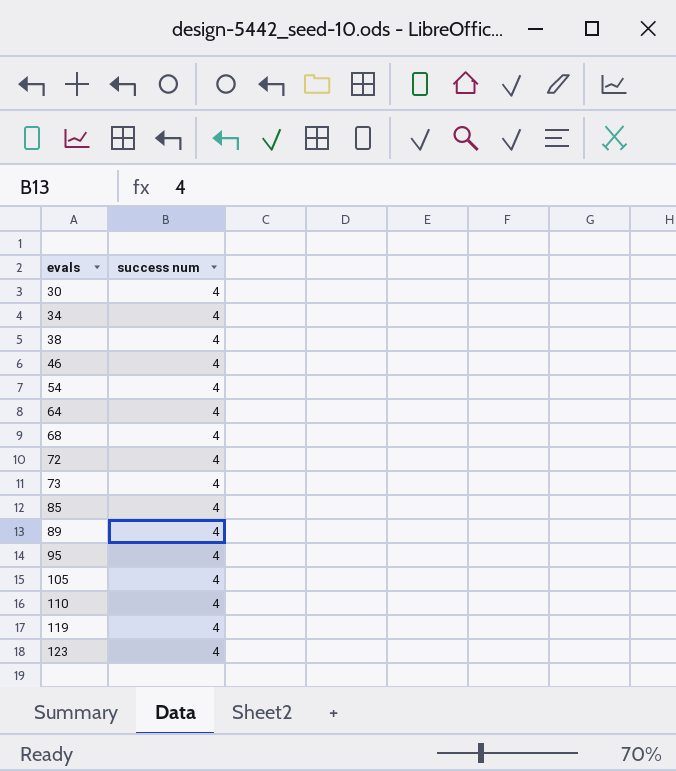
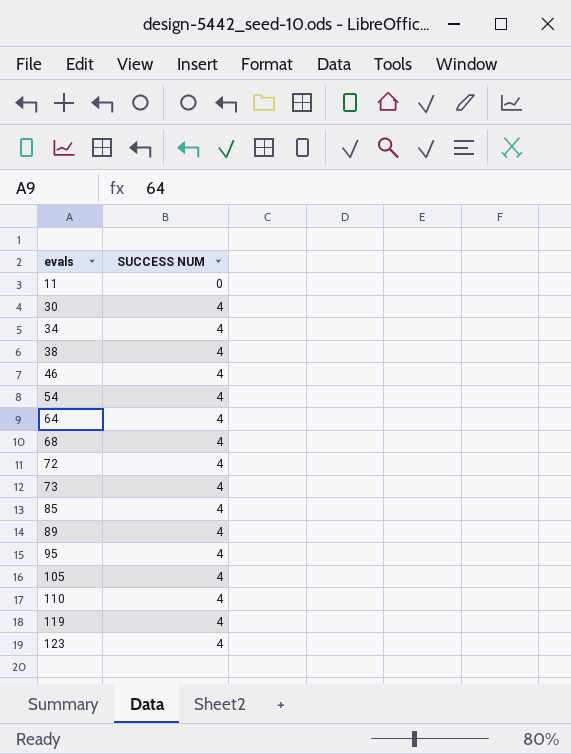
column name: success num -> SUCCESS NUM
row 11: none -> 0

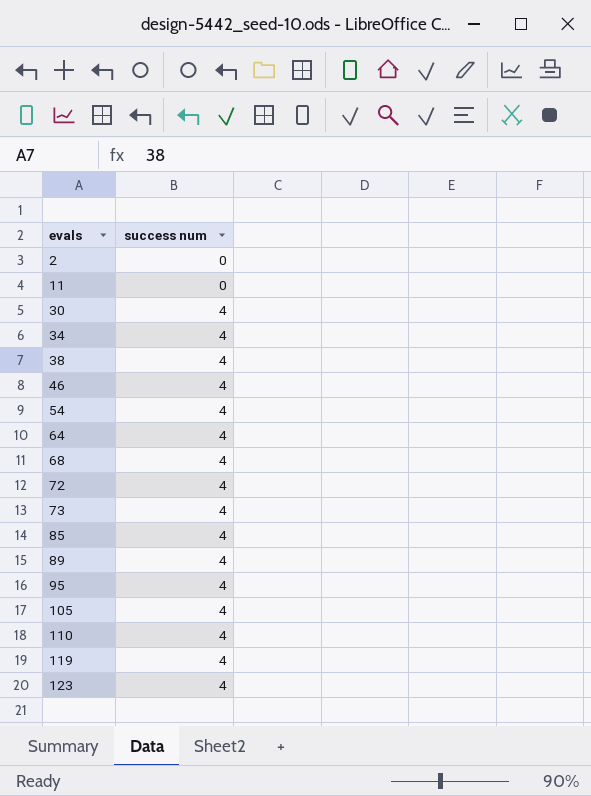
column name: SUCCESS NUM -> success num
row 2: none -> 0

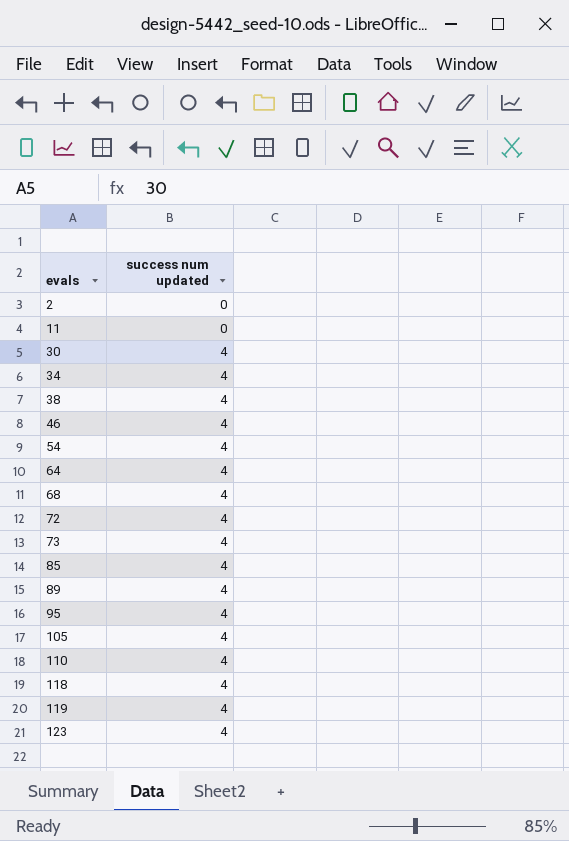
column name: success num -> success num updated
row 118: none -> 4

